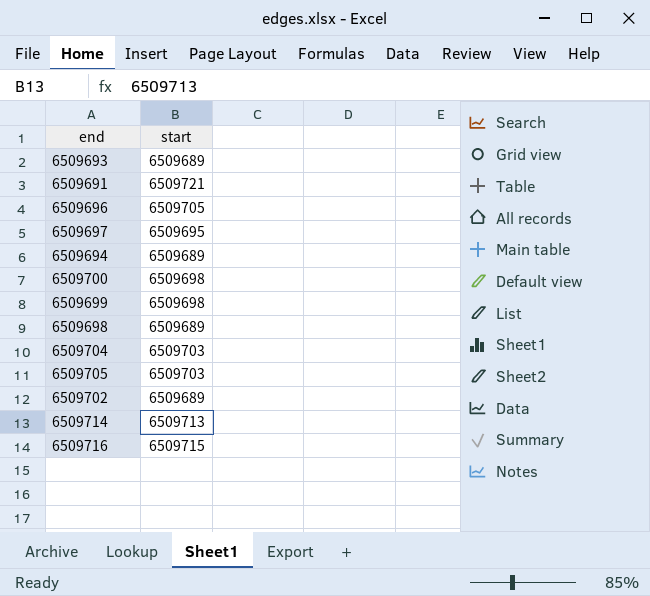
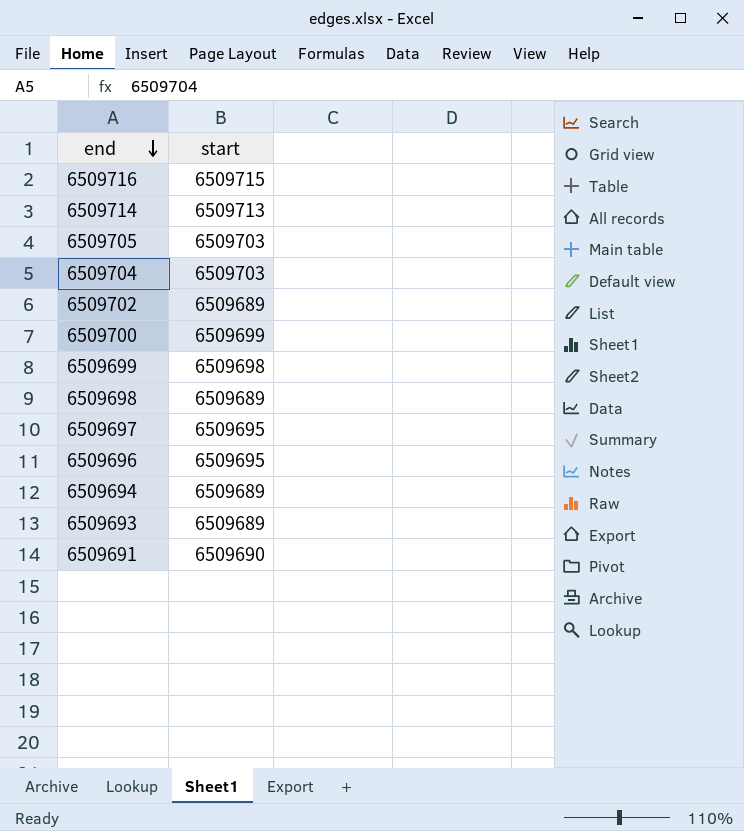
row order: none -> end descending
6509700 | start: 6509698 -> 6509699
6509696 | start: 6509705 -> 6509695
6509691 | start: 6509721 -> 6509690

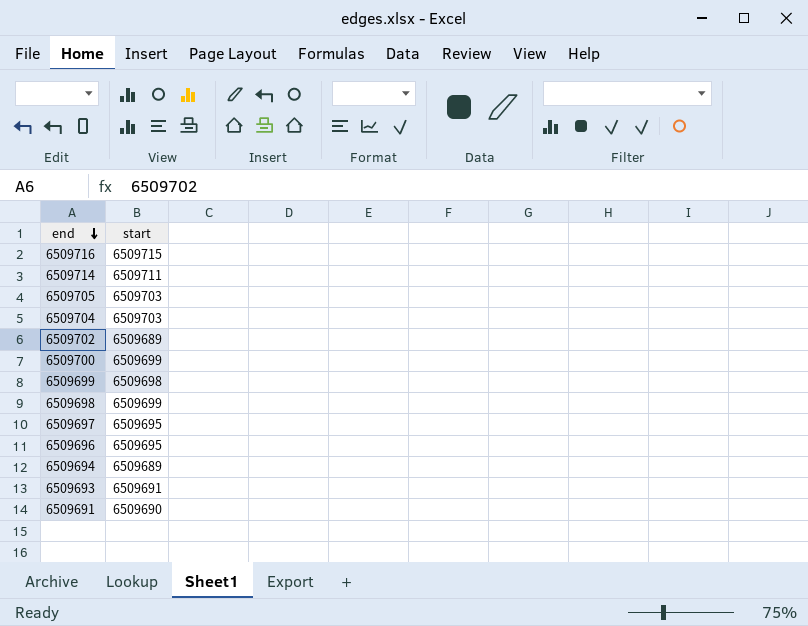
6509714 | start: 6509713 -> 6509711
6509698 | start: 6509689 -> 6509699
6509693 | start: 6509689 -> 6509691

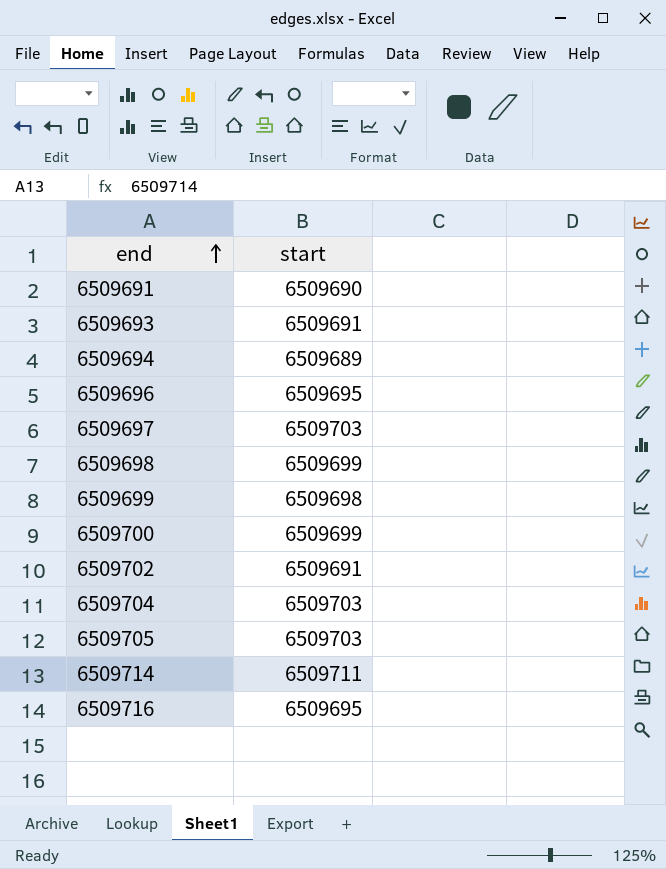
row order: end descending -> end ascending
6509697 | start: 6509695 -> 6509703
6509702 | start: 6509689 -> 6509691
6509716 | start: 6509715 -> 6509695

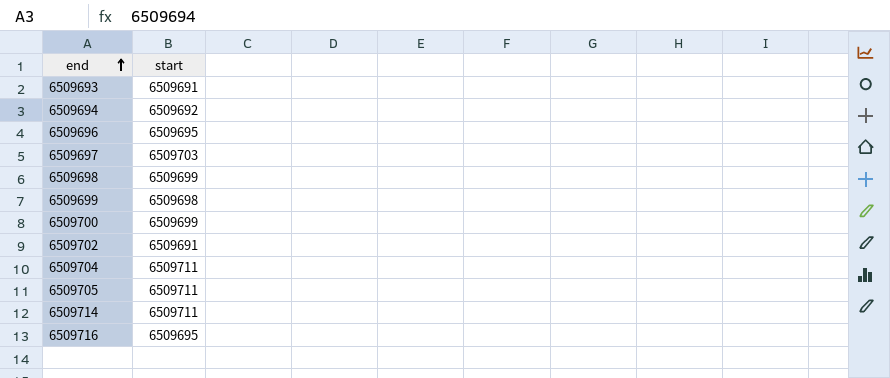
row 6509691: 6509690 -> none
6509694 | start: 6509689 -> 6509692
6509704 | start: 6509703 -> 6509711
6509705 | start: 6509703 -> 6509711

